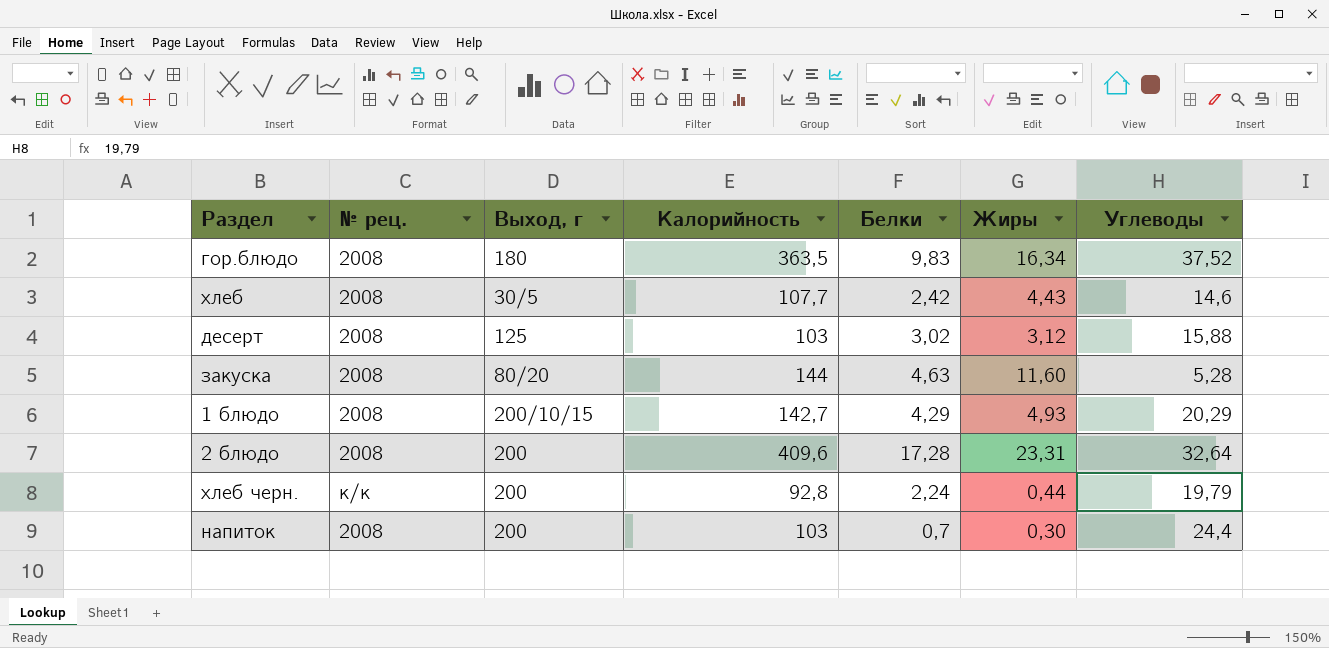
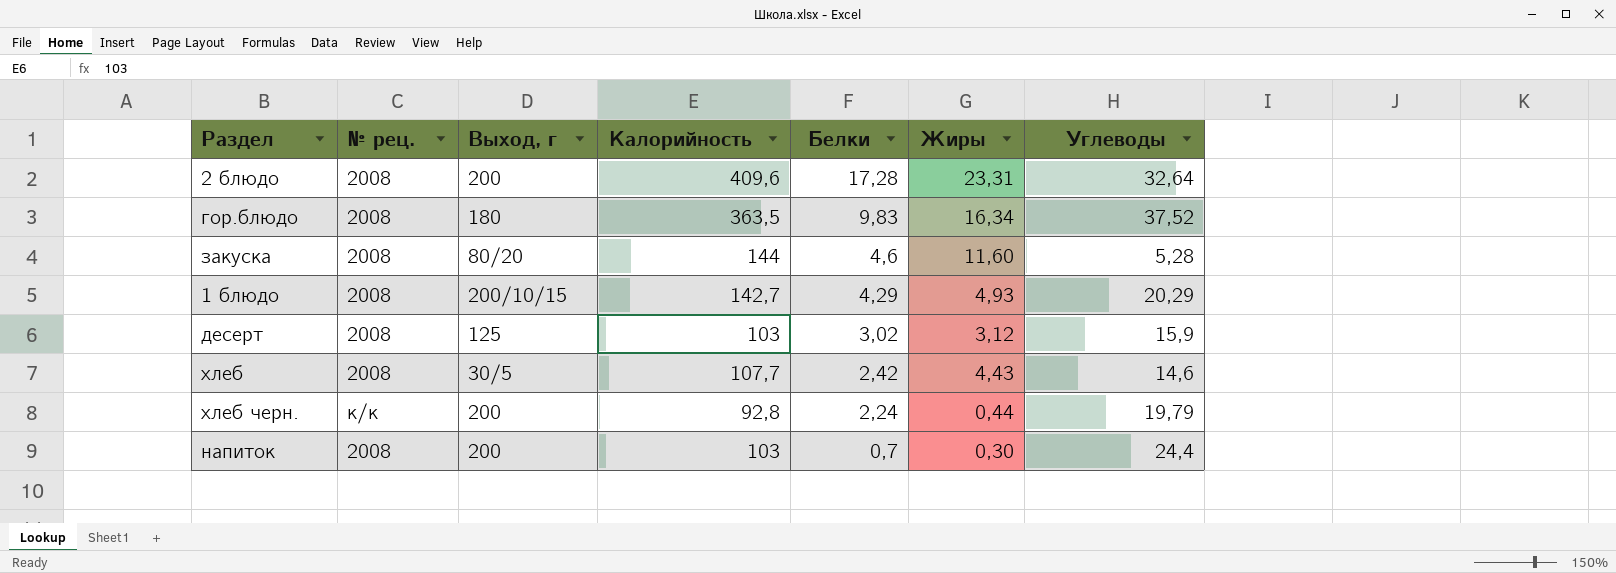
row order: none -> Белки descending
закуска | Белки: 4,63 -> 4,6
десерт | Углеводы: 15,88 -> 15,9

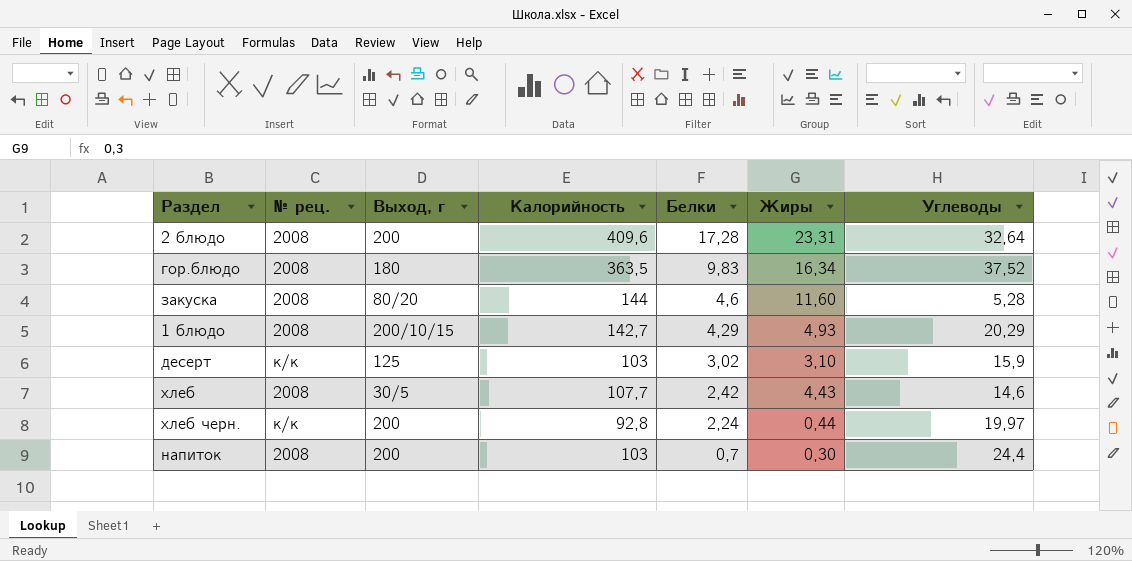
десерт | № рец.: 2008 -> к/к
десерт | Жиры: 3,12 -> 3,10
хлеб черн. | Углеводы: 19,79 -> 19,97

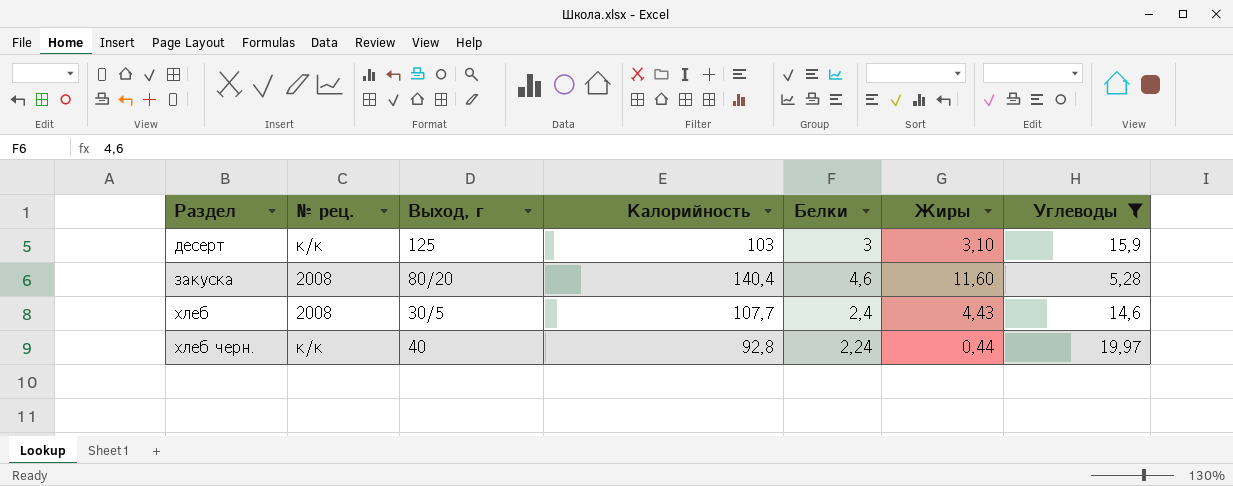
filter: none -> Углеводы <= 19,97
row order: Белки descending -> Раздел ascending
десерт | Белки: 3,02 -> 3
закуска | Калорийность: 144 -> 140,4
хлеб | Белки: 2,42 -> 2,4
хлеб черн. | Выход, г: 200 -> 40

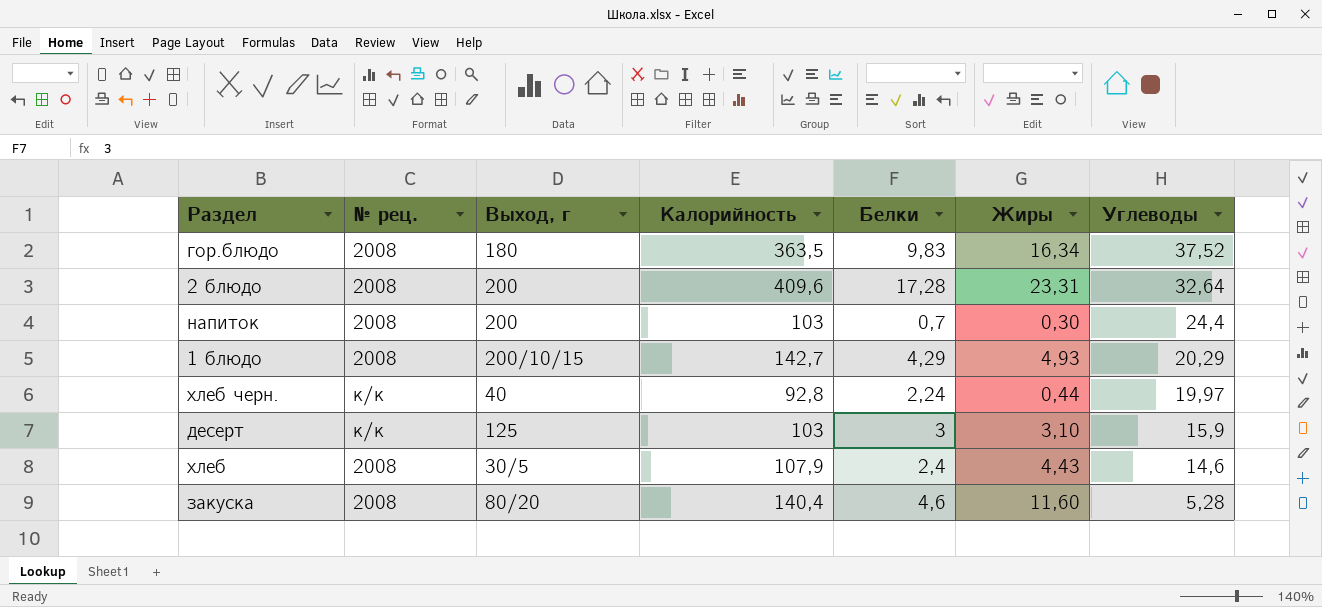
filter: Углеводы <= 19,97 -> none
row order: Раздел ascending -> Углеводы descending
хлеб | Калорийность: 107,7 -> 107,9

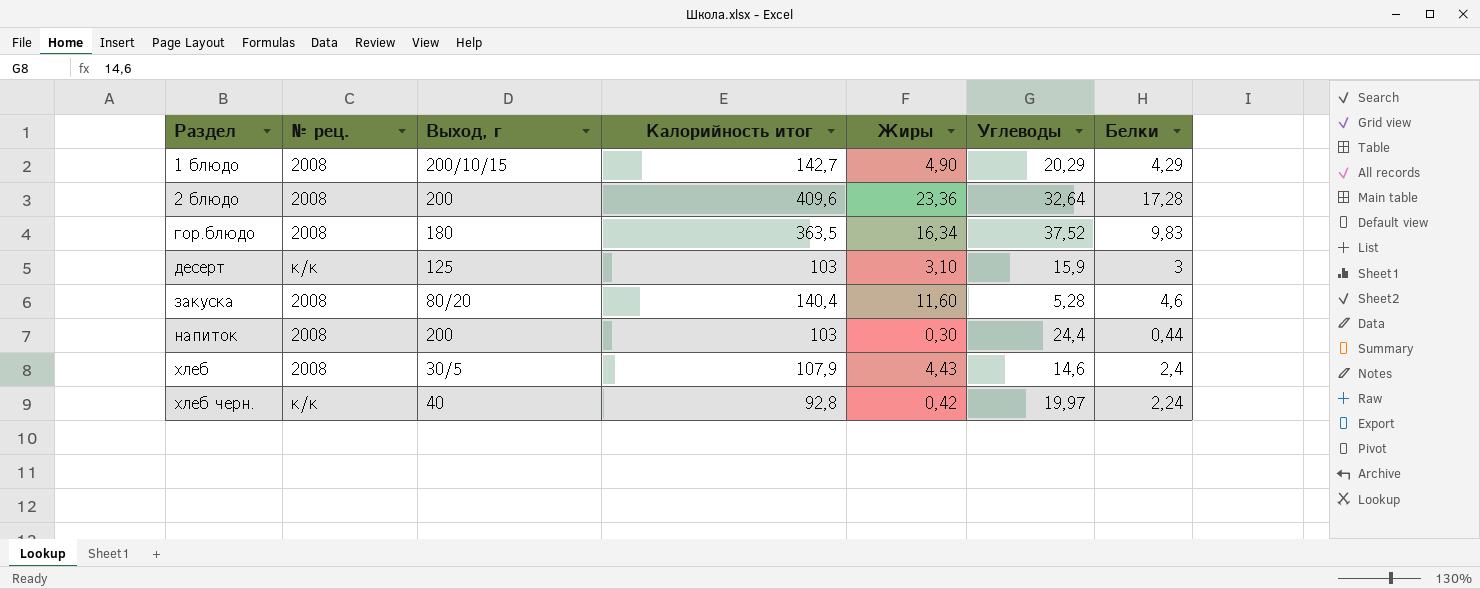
row order: Углеводы descending -> Раздел ascending
column name: Калорийность -> Калорийность итог
column Белки | position: 5 -> 7
1 блюдо | Жиры: 4,93 -> 4,90
2 блюдо | Жиры: 23,31 -> 23,36
напиток | Белки: 0,7 -> 0,44
хлеб черн. | Жиры: 0,44 -> 0,42

